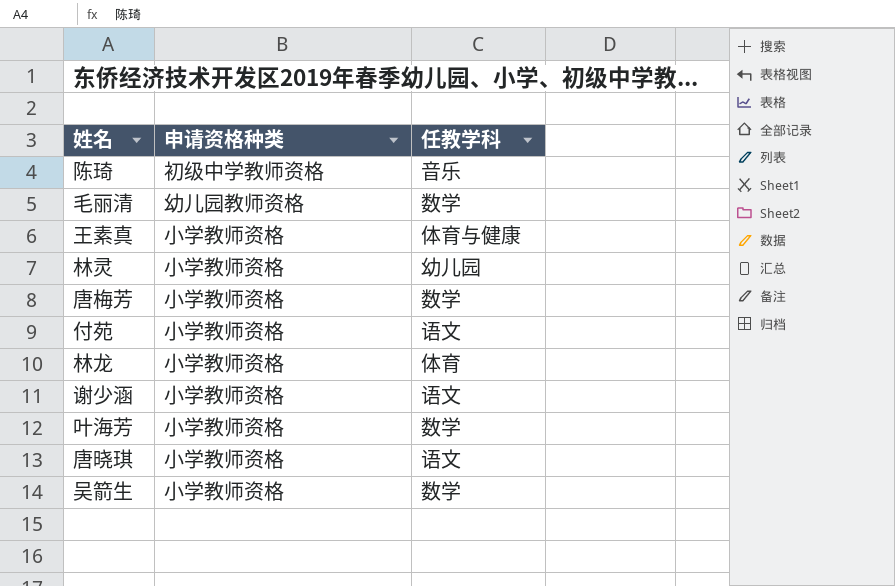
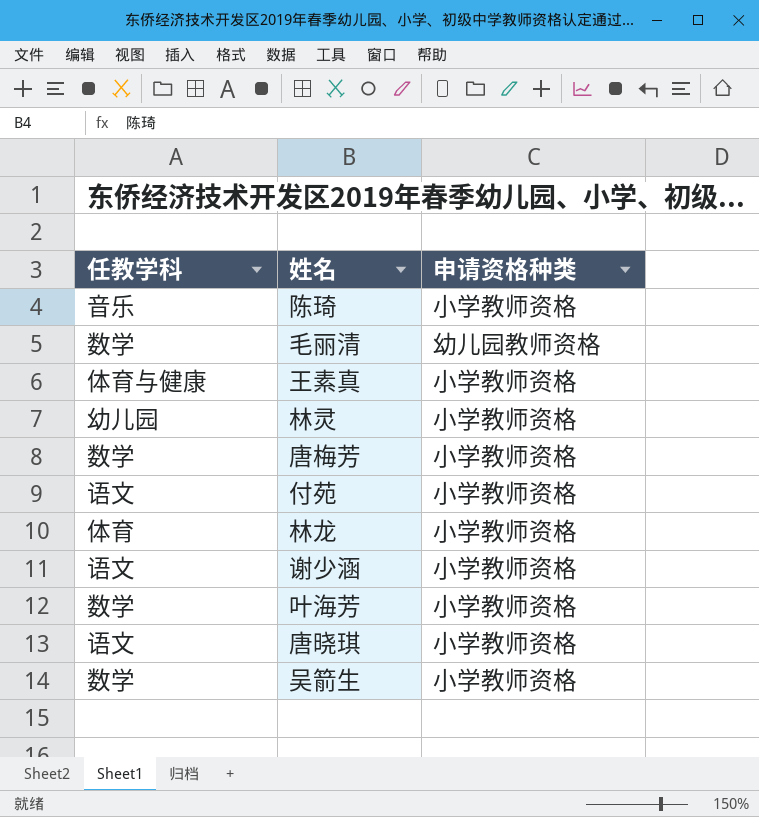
column 任教学科 | position: 3 -> 1
陈琦 | 申请资格种类: 初级中学教师资格 -> 小学教师资格

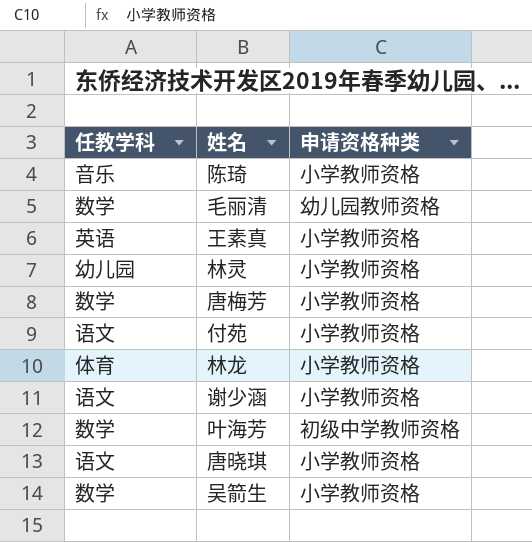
王素真 | 任教学科: 体育与健康 -> 英语
叶海芳 | 申请资格种类: 小学教师资格 -> 初级中学教师资格

